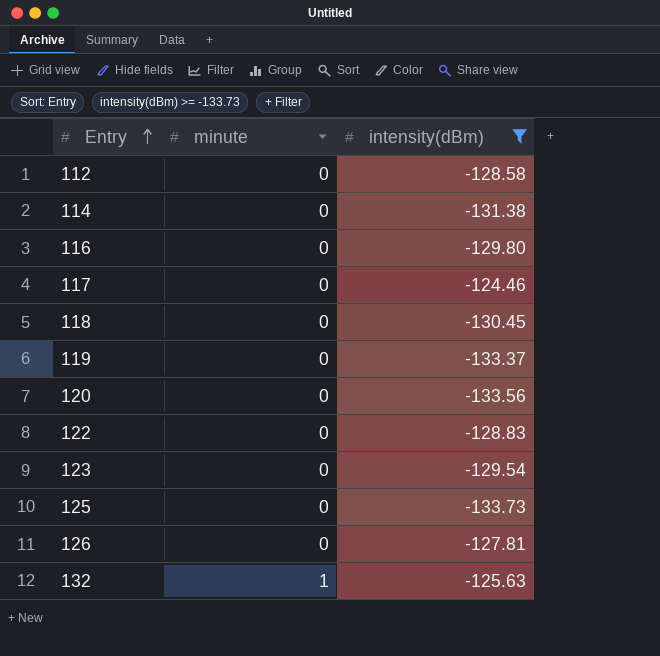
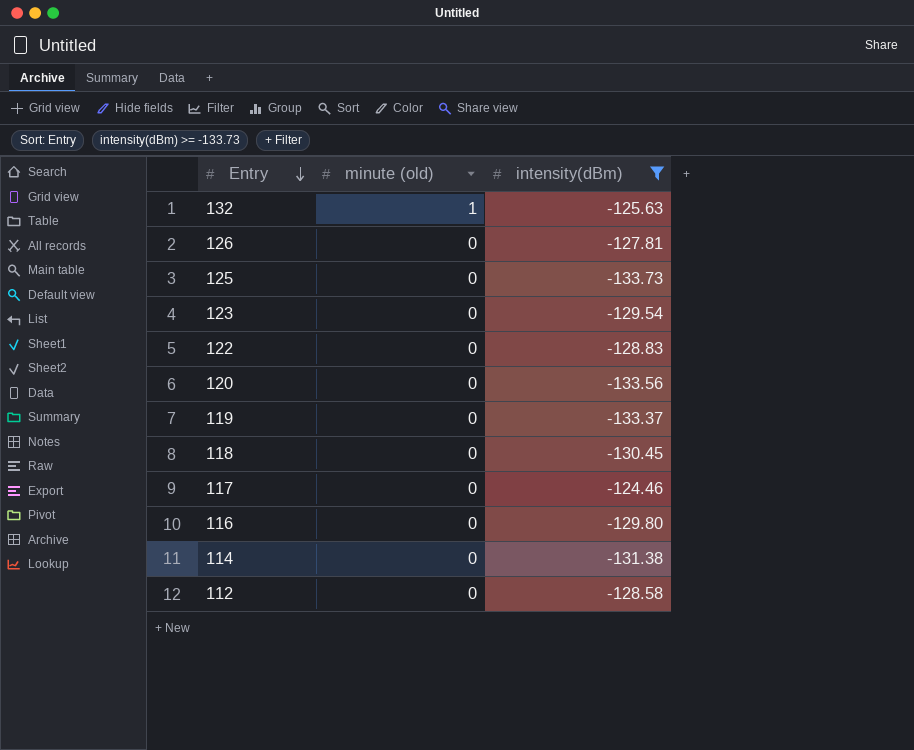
row order: Entry ascending -> Entry descending
column name: minute -> minute (old)

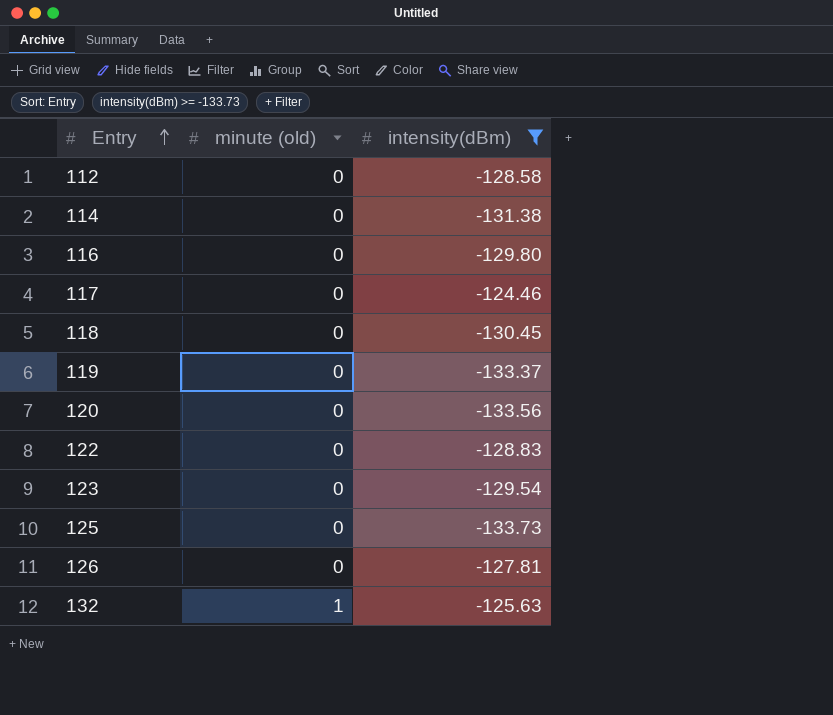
row order: Entry descending -> Entry ascending

